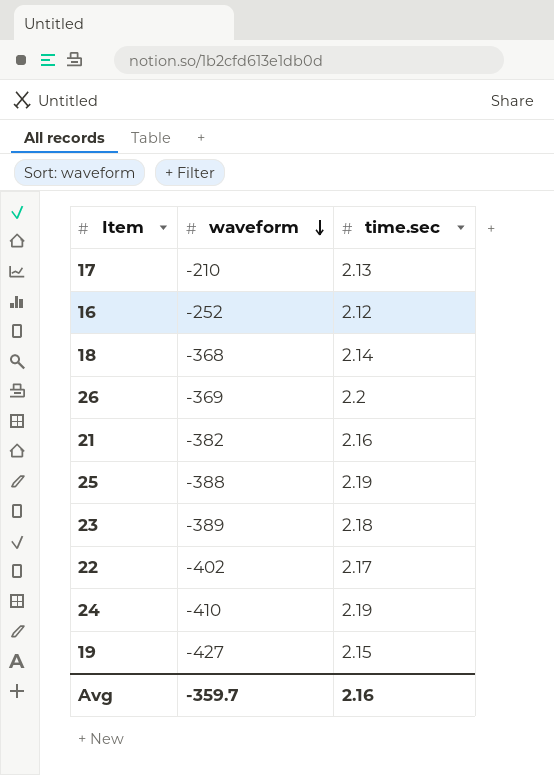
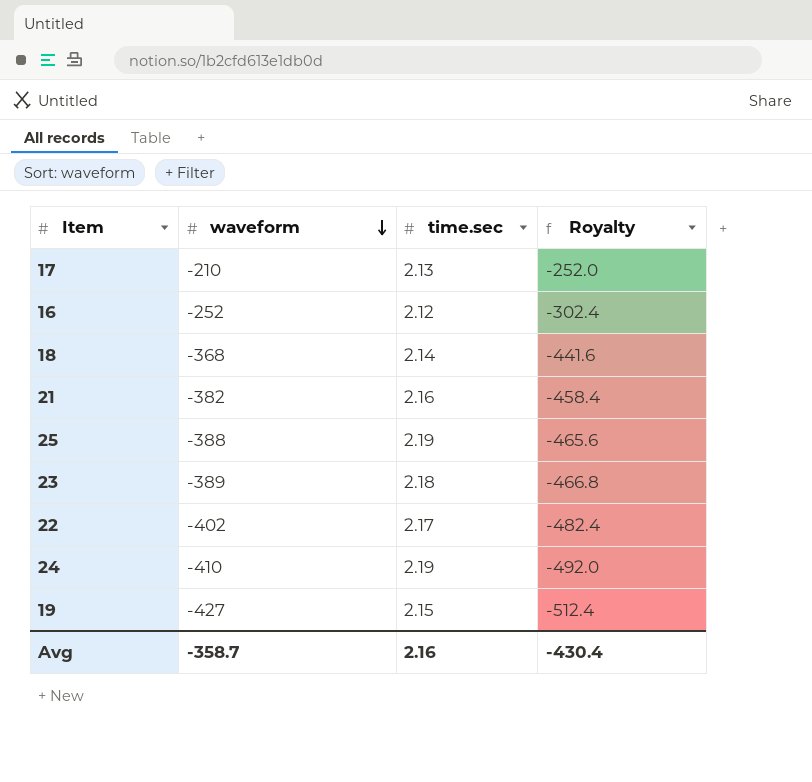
column Royalty | formula: none -> [waveform] * 1.2
row 26: -369 | 2.2 -> none
Avg | waveform: -359.7 -> -358.7

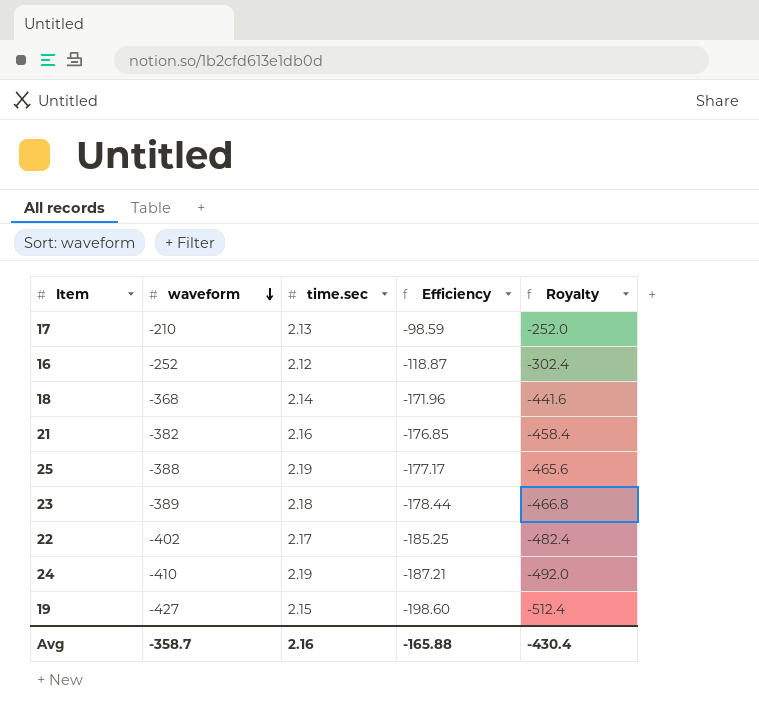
column Efficiency | formula: none -> [waveform] / [time.sec]

